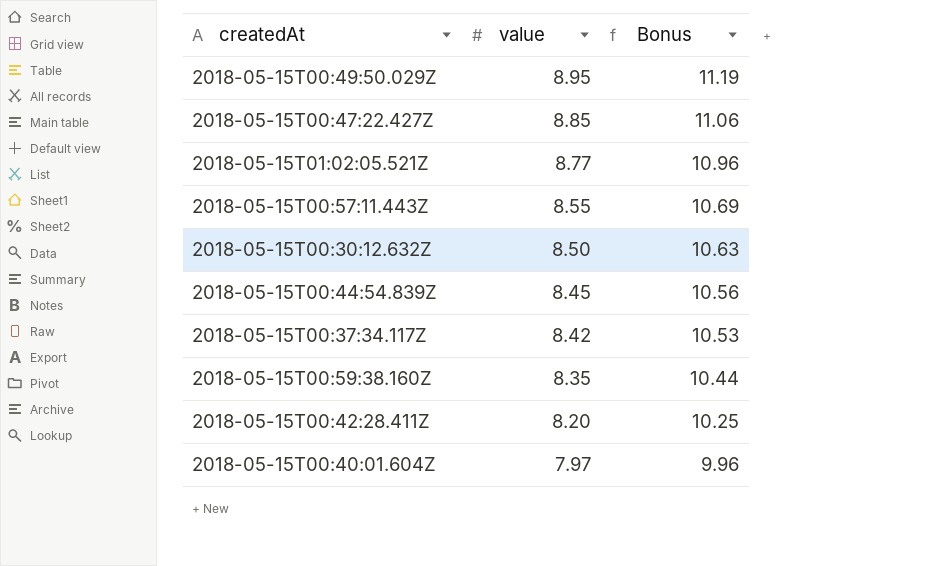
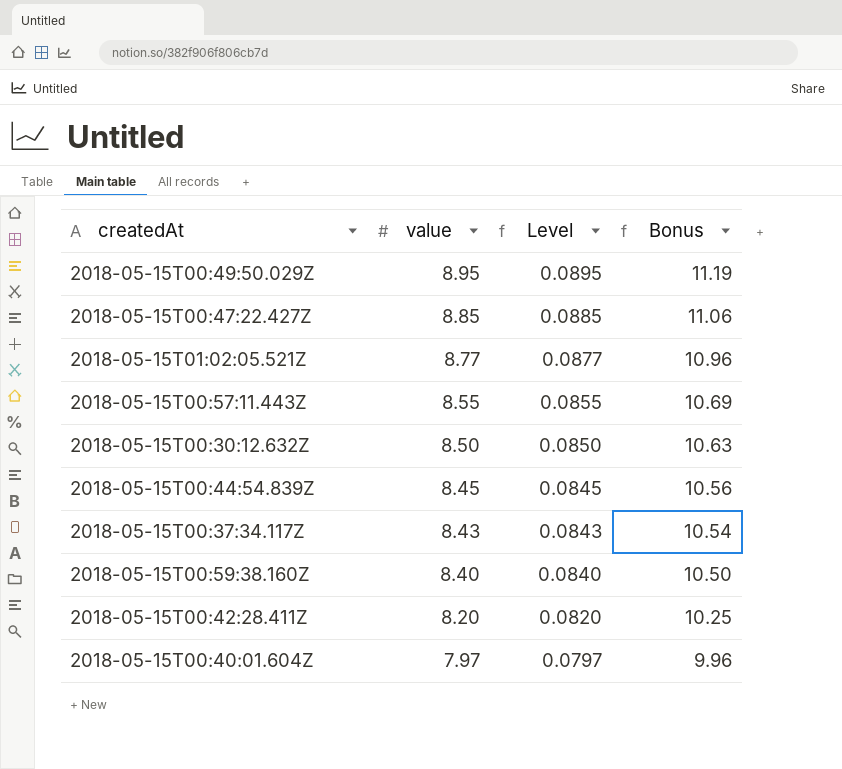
column Level | formula: none -> [value] * 0.01
2018-05-15T00:37:34.117Z | value: 8.42 -> 8.43
2018-05-15T00:37:34.117Z | Bonus: 10.53 -> 10.54
2018-05-15T00:59:38.160Z | value: 8.35 -> 8.40
2018-05-15T00:59:38.160Z | Bonus: 10.44 -> 10.50

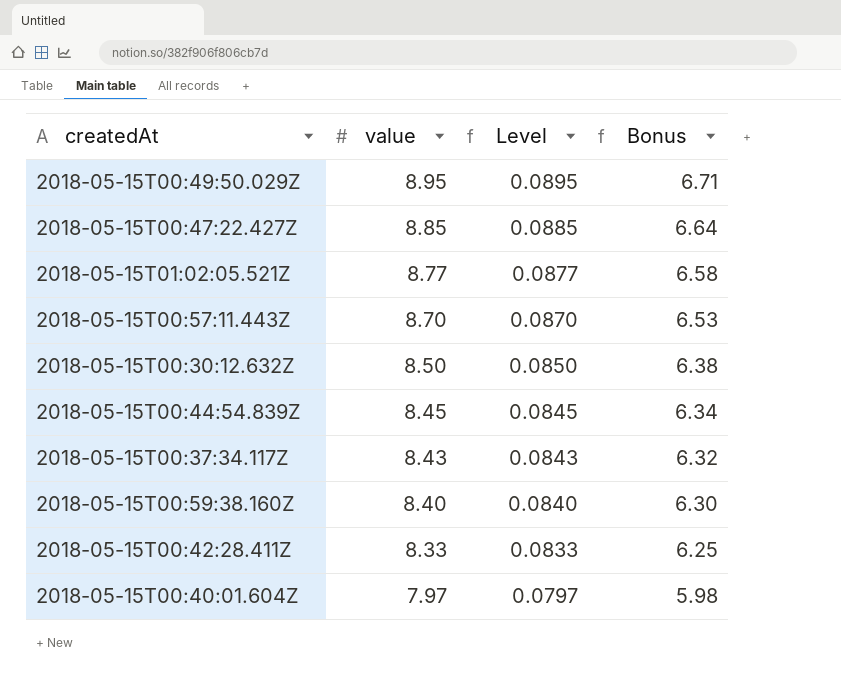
column Bonus | formula: [value] * 1.25 -> [value] * 0.75
2018-05-15T00:57:11.443Z | value: 8.55 -> 8.70
2018-05-15T00:57:11.443Z | Level: 0.0855 -> 0.0870
2018-05-15T00:42:28.411Z | value: 8.20 -> 8.33
2018-05-15T00:42:28.411Z | Level: 0.0820 -> 0.0833

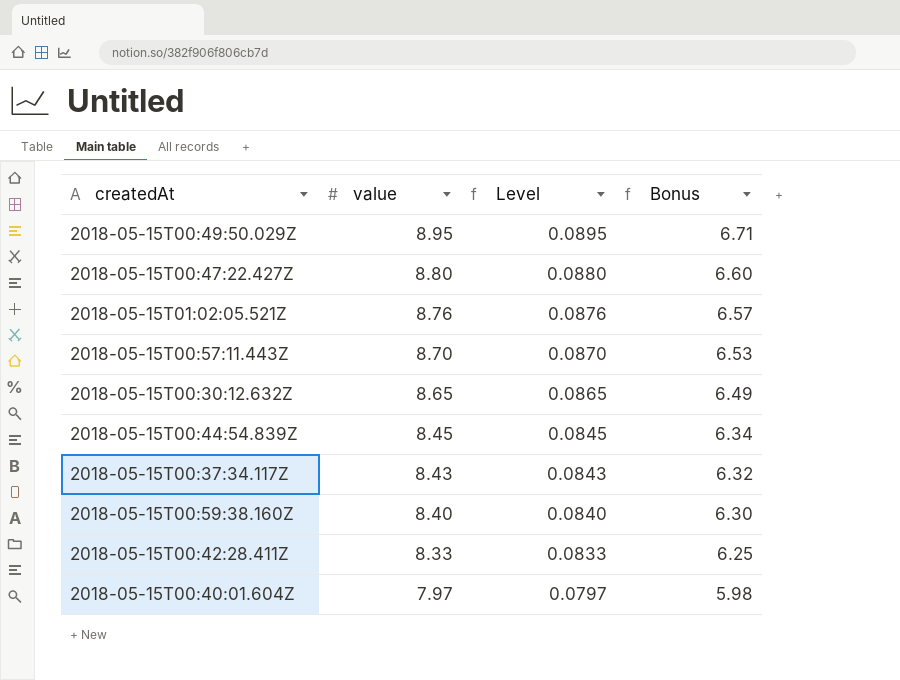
2018-05-15T00:47:22.427Z | value: 8.85 -> 8.80
2018-05-15T00:47:22.427Z | Level: 0.0885 -> 0.0880
2018-05-15T00:47:22.427Z | Bonus: 6.64 -> 6.60
2018-05-15T01:02:05.521Z | value: 8.77 -> 8.76
2018-05-15T01:02:05.521Z | Level: 0.0877 -> 0.0876
2018-05-15T01:02:05.521Z | Bonus: 6.58 -> 6.57
2018-05-15T00:30:12.632Z | value: 8.50 -> 8.65
2018-05-15T00:30:12.632Z | Level: 0.0850 -> 0.0865
2018-05-15T00:30:12.632Z | Bonus: 6.38 -> 6.49

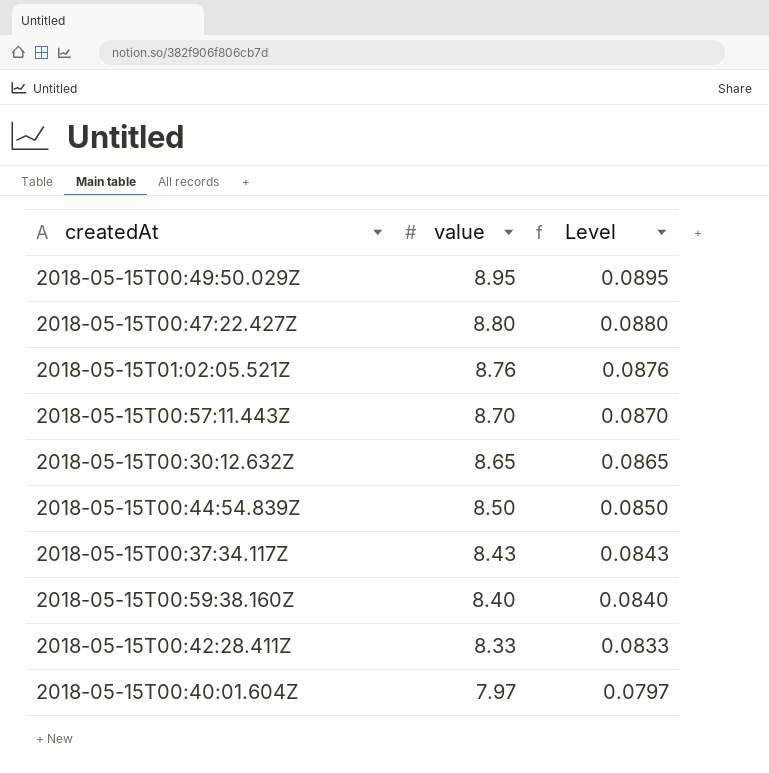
column Bonus | formula: [value] * 0.75 -> none
2018-05-15T00:44:54.839Z | value: 8.45 -> 8.50
2018-05-15T00:44:54.839Z | Level: 0.0845 -> 0.0850

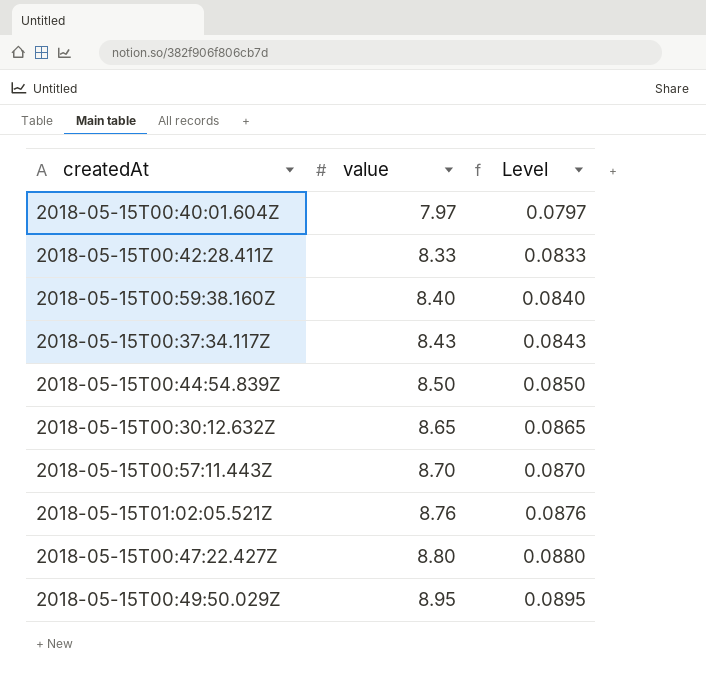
row order: value descending -> value ascending

